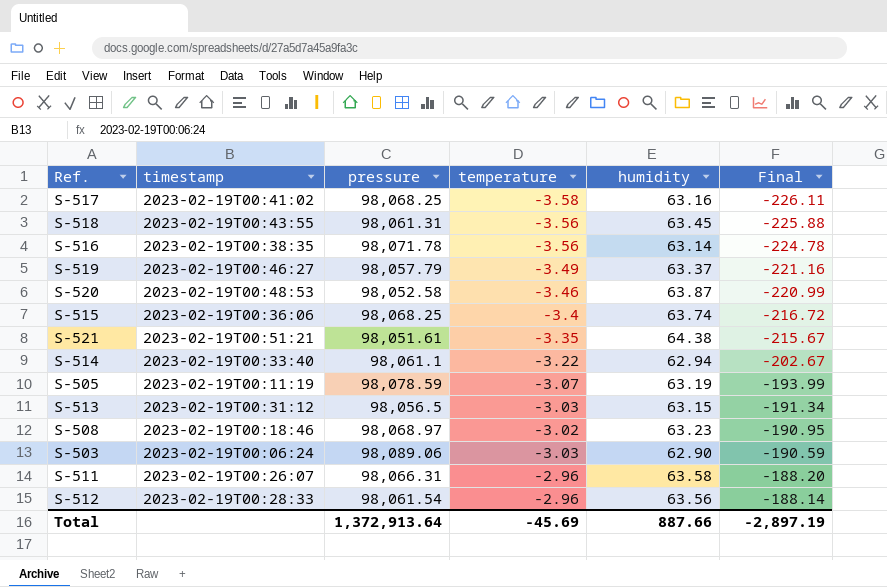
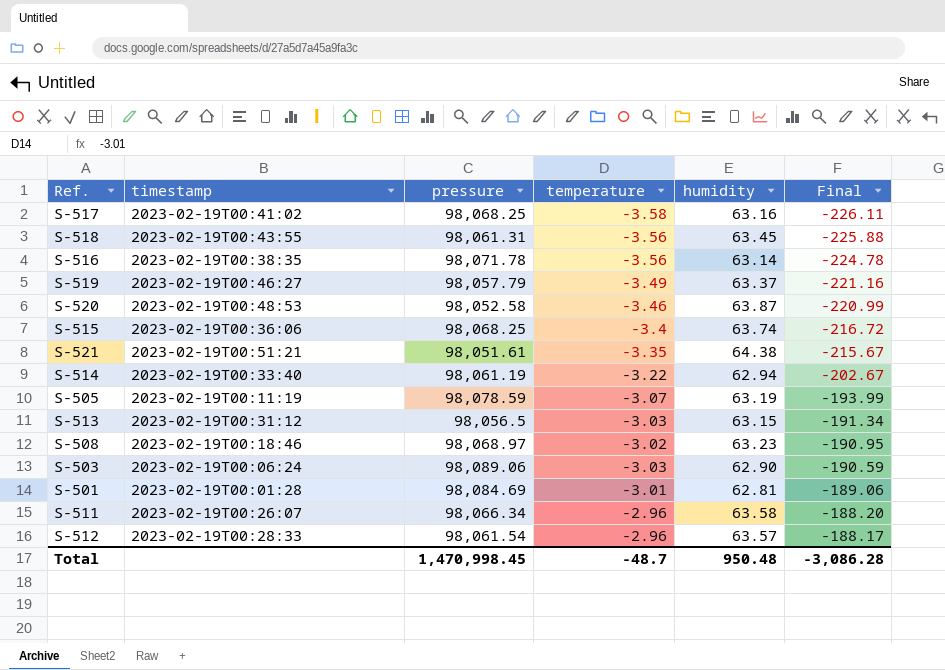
S-514 | pressure: 98,061.1 -> 98,061.19
row S-501: none -> 2023-02-19T00:01:28 | 98,084.69 | -3.01 | 62.81 | -189.06
S-511 | pressure: 98,066.31 -> 98,066.34
S-512 | humidity: 63.56 -> 63.57
S-512 | Final: -188.14 -> -188.17
Total | pressure: 1,372,913.64 -> 1,470,998.45
Total | temperature: -45.69 -> -48.7
Total | humidity: 887.66 -> 950.48
Total | Final: -2,897.19 -> -3,086.28

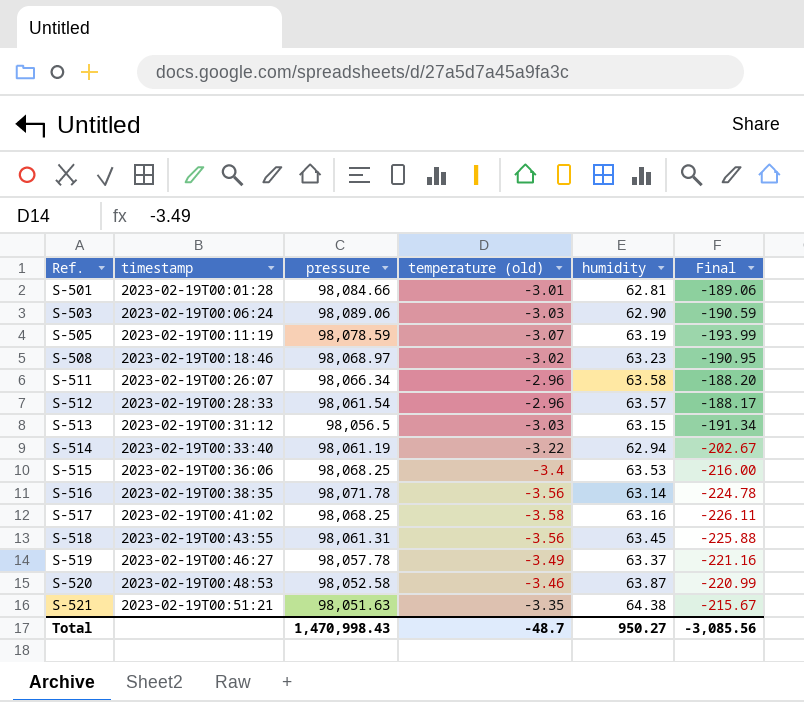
row order: Final ascending -> Ref. ascending
column name: temperature -> temperature (old)
S-501 | pressure: 98,084.69 -> 98,084.66
S-515 | humidity: 63.74 -> 63.53
S-515 | Final: -216.72 -> -216.00
S-519 | pressure: 98,057.79 -> 98,057.78
S-521 | pressure: 98,051.61 -> 98,051.63
Total | pressure: 1,470,998.45 -> 1,470,998.43
Total | humidity: 950.48 -> 950.27
Total | Final: -3,086.28 -> -3,085.56

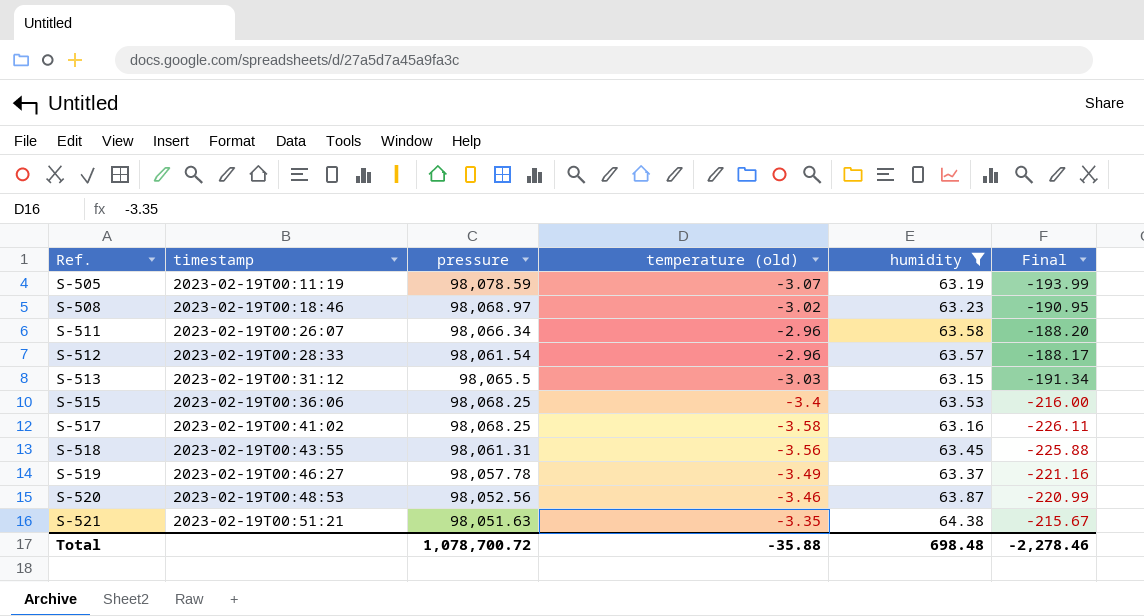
filter: none -> humidity >= 63.15
S-513 | pressure: 98,056.5 -> 98,065.5
S-520 | pressure: 98,052.58 -> 98,052.56
Total | pressure: 1,470,998.43 -> 1,078,700.72
Total | temperature (old): -48.7 -> -35.88
Total | humidity: 950.27 -> 698.48
Total | Final: -3,085.56 -> -2,278.46

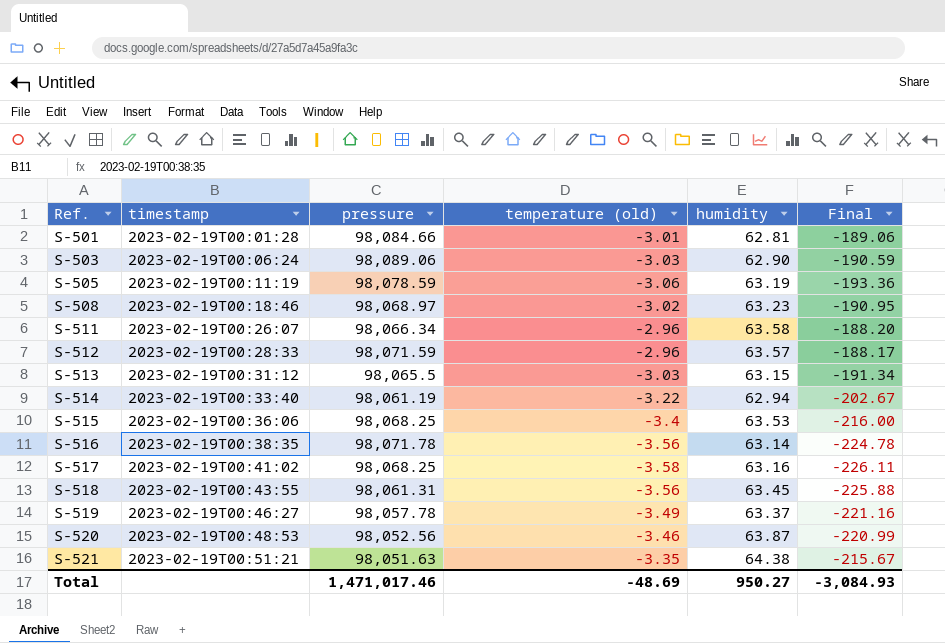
filter: humidity >= 63.15 -> none
S-505 | temperature (old): -3.07 -> -3.06
S-505 | Final: -193.99 -> -193.36
S-512 | pressure: 98,061.54 -> 98,071.59
Total | pressure: 1,078,700.72 -> 1,471,017.46
Total | temperature (old): -35.88 -> -48.69
Total | humidity: 698.48 -> 950.27
Total | Final: -2,278.46 -> -3,084.93

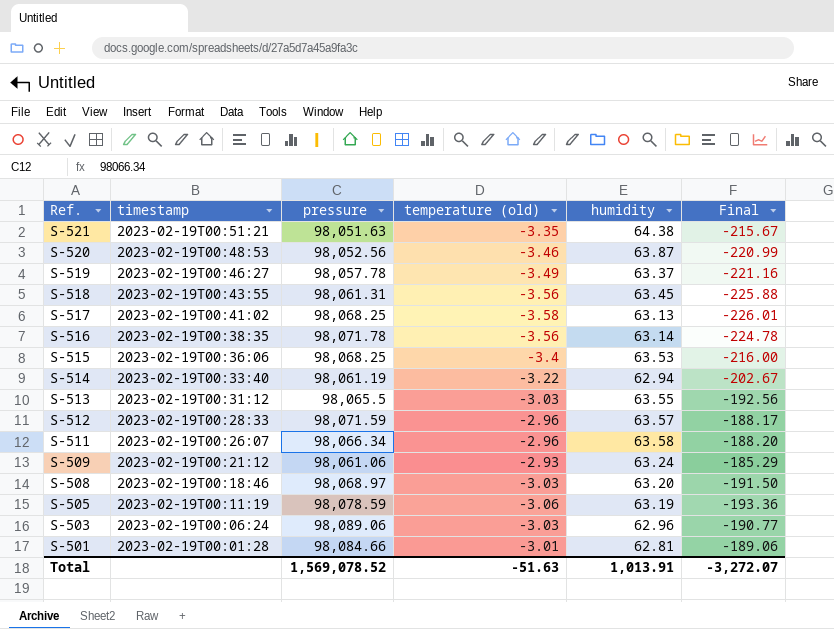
row order: Ref. ascending -> Ref. descending
S-517 | humidity: 63.16 -> 63.13
S-517 | Final: -226.11 -> -226.01
S-513 | humidity: 63.15 -> 63.55
S-513 | Final: -191.34 -> -192.56
row S-509: none -> 2023-02-19T00:21:12 | 98,061.06 | -2.93 | 63.24 | -185.29
S-508 | temperature (old): -3.02 -> -3.03
S-508 | humidity: 63.23 -> 63.20
S-508 | Final: -190.95 -> -191.50
S-503 | humidity: 62.90 -> 62.96
S-503 | Final: -190.59 -> -190.77
Total | pressure: 1,471,017.46 -> 1,569,078.52
Total | temperature (old): -48.69 -> -51.63
Total | humidity: 950.27 -> 1,013.91
Total | Final: -3,084.93 -> -3,272.07

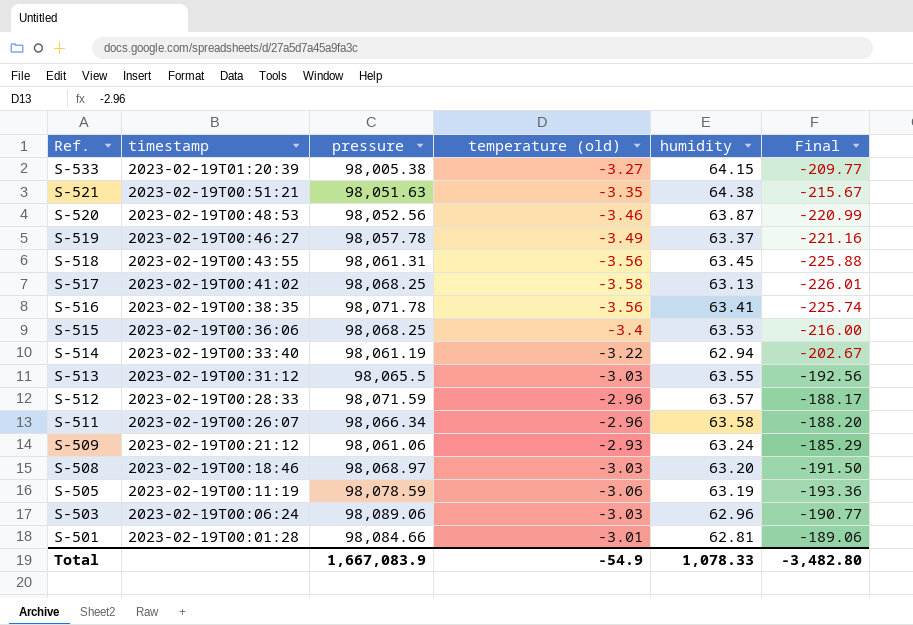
row S-533: none -> 2023-02-19T01:20:39 | 98,005.38 | -3.27 | 64.15 | -209.77
S-516 | humidity: 63.14 -> 63.41
S-516 | Final: -224.78 -> -225.74
Total | pressure: 1,569,078.52 -> 1,667,083.9
Total | temperature (old): -51.63 -> -54.9
Total | humidity: 1,013.91 -> 1,078.33
Total | Final: -3,272.07 -> -3,482.80

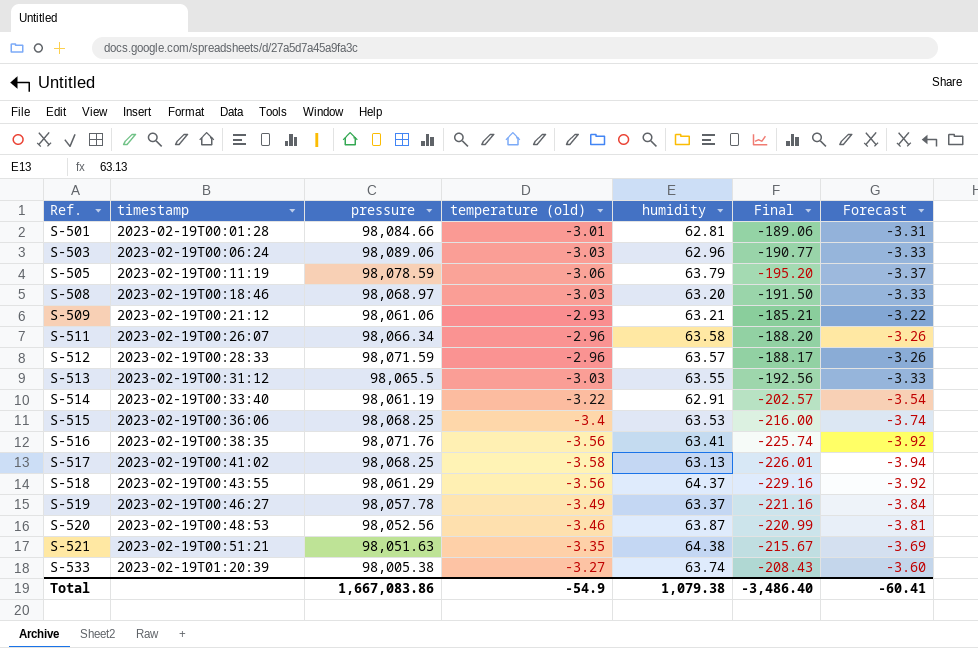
row order: Ref. descending -> Ref. ascending
column Forecast | formula: none -> [temperature (old)] * 1.1
S-505 | humidity: 63.19 -> 63.79
S-505 | Final: -193.36 -> -195.20
S-509 | humidity: 63.24 -> 63.21
S-509 | Final: -185.29 -> -185.21
S-514 | humidity: 62.94 -> 62.91
S-514 | Final: -202.67 -> -202.57
S-516 | pressure: 98,071.78 -> 98,071.76
S-518 | pressure: 98,061.31 -> 98,061.29
S-518 | humidity: 63.45 -> 64.37
S-518 | Final: -225.88 -> -229.16
S-533 | humidity: 64.15 -> 63.74
S-533 | Final: -209.77 -> -208.43
Total | pressure: 1,667,083.9 -> 1,667,083.86
Total | humidity: 1,078.33 -> 1,079.38
Total | Final: -3,482.80 -> -3,486.40

